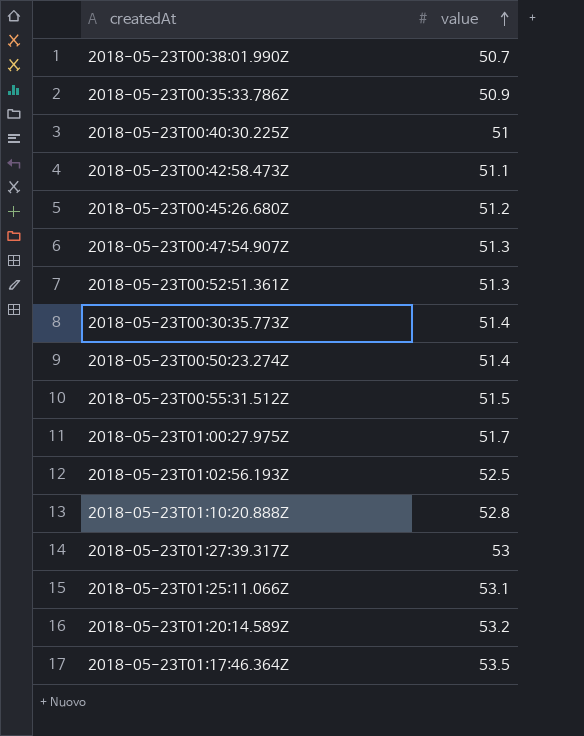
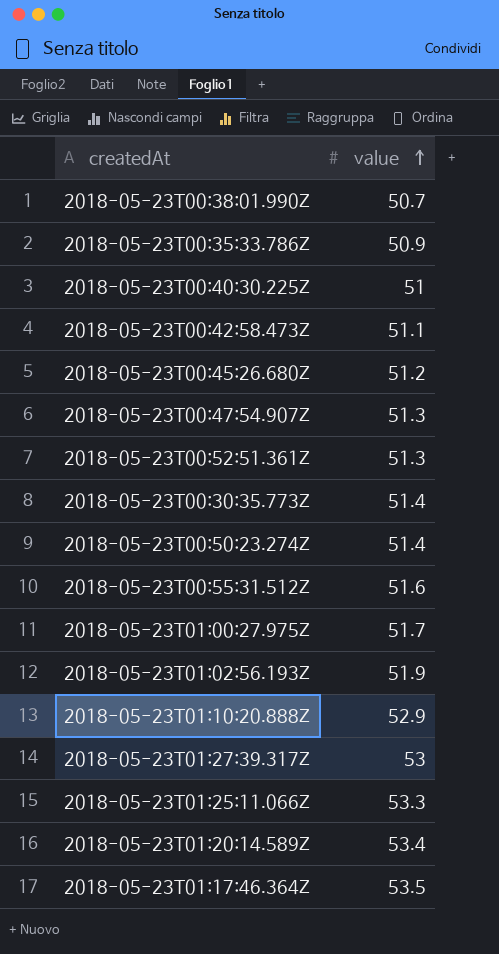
2018-05-23T00:55:31.512Z | value: 51.5 -> 51.6
2018-05-23T01:02:56.193Z | value: 52.5 -> 51.9
2018-05-23T01:10:20.888Z | value: 52.8 -> 52.9
2018-05-23T01:25:11.066Z | value: 53.1 -> 53.3
2018-05-23T01:20:14.589Z | value: 53.2 -> 53.4

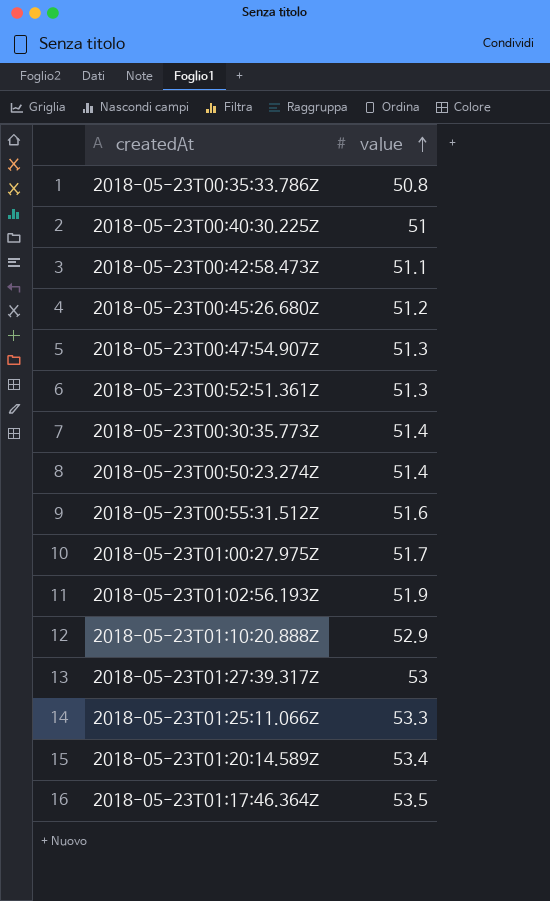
row 2018-05-23T00:38:01.990Z: 50.7 -> none
2018-05-23T00:35:33.786Z | value: 50.9 -> 50.8

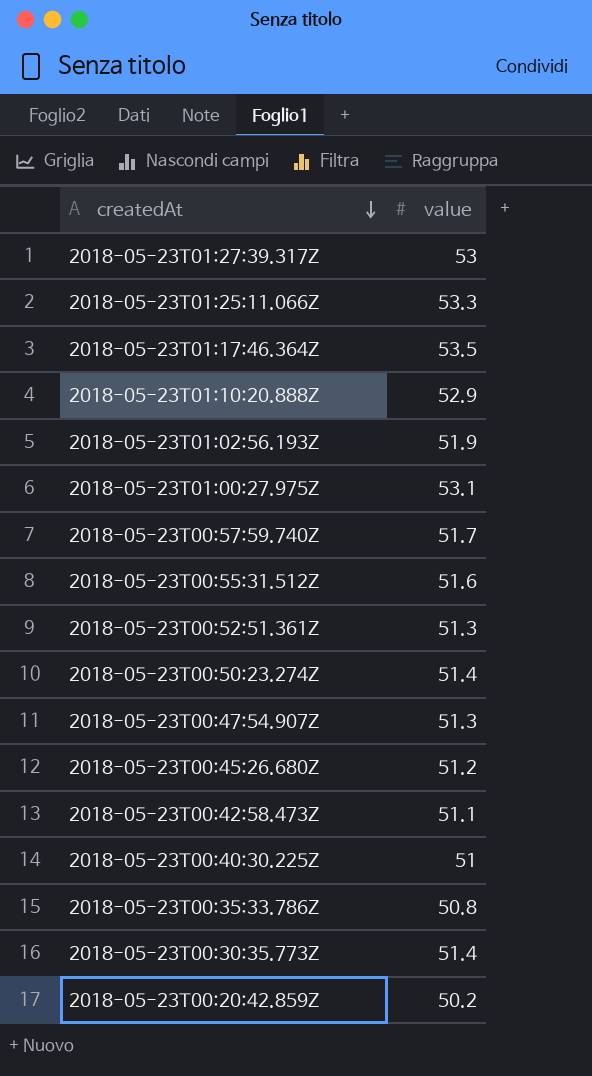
row order: value ascending -> createdAt descending
row 2018-05-23T01:20:14.589Z: 53.4 -> none
2018-05-23T01:00:27.975Z | value: 51.7 -> 53.1
row 2018-05-23T00:57:59.740Z: none -> 51.7
row 2018-05-23T00:20:42.859Z: none -> 50.2

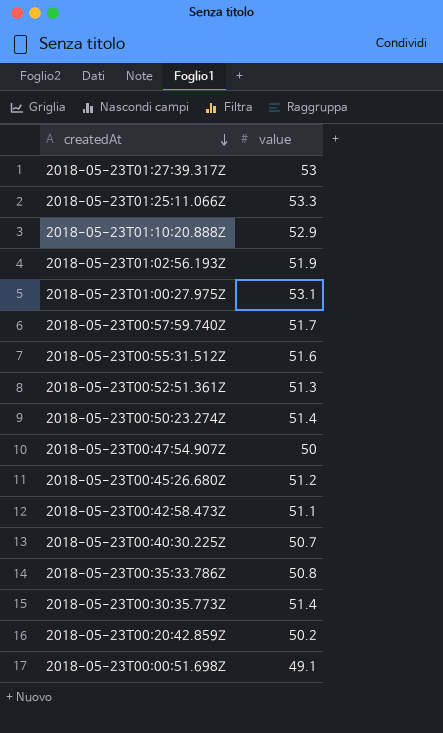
row 2018-05-23T01:17:46.364Z: 53.5 -> none
2018-05-23T00:47:54.907Z | value: 51.3 -> 50
2018-05-23T00:40:30.225Z | value: 51 -> 50.7
row 2018-05-23T00:00:51.698Z: none -> 49.1

